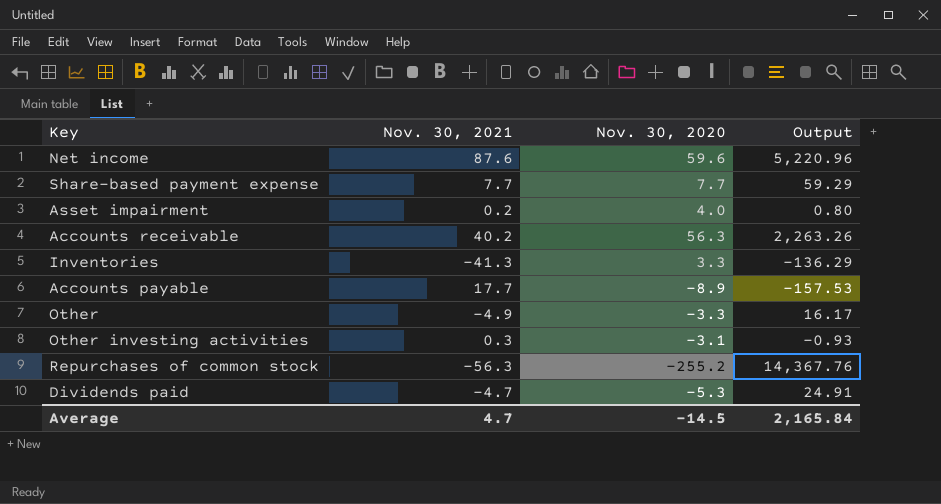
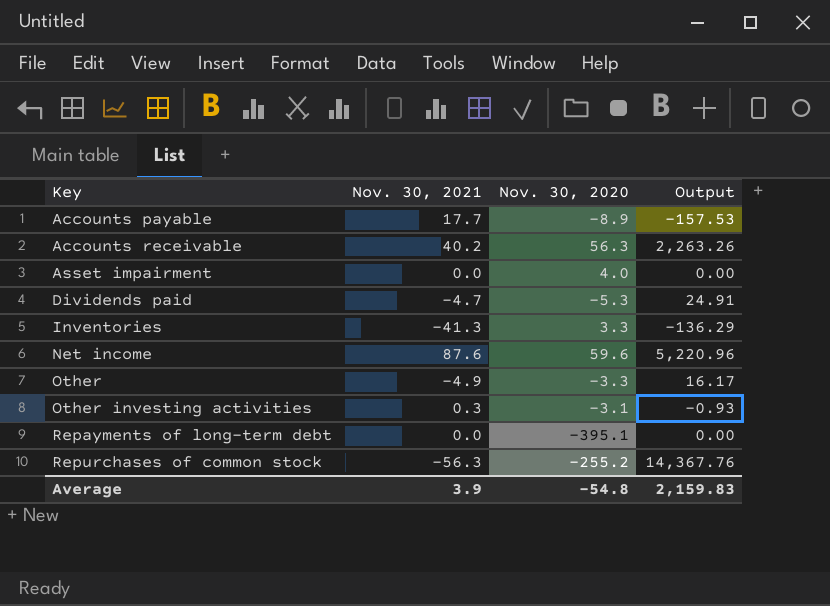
row order: none -> Key ascending
row Share-based payment expense: 7.7 | 7.7 | 59.29 -> none
Asset impairment | Nov. 30, 2021: 0.2 -> 0.0
Asset impairment | Output: 0.80 -> 0.00
row Repayments of long-term debt: none -> 0.0 | -395.1 | 0.00
Average | Nov. 30, 2021: 4.7 -> 3.9
Average | Nov. 30, 2020: -14.5 -> -54.8
Average | Output: 2,165.84 -> 2,159.83

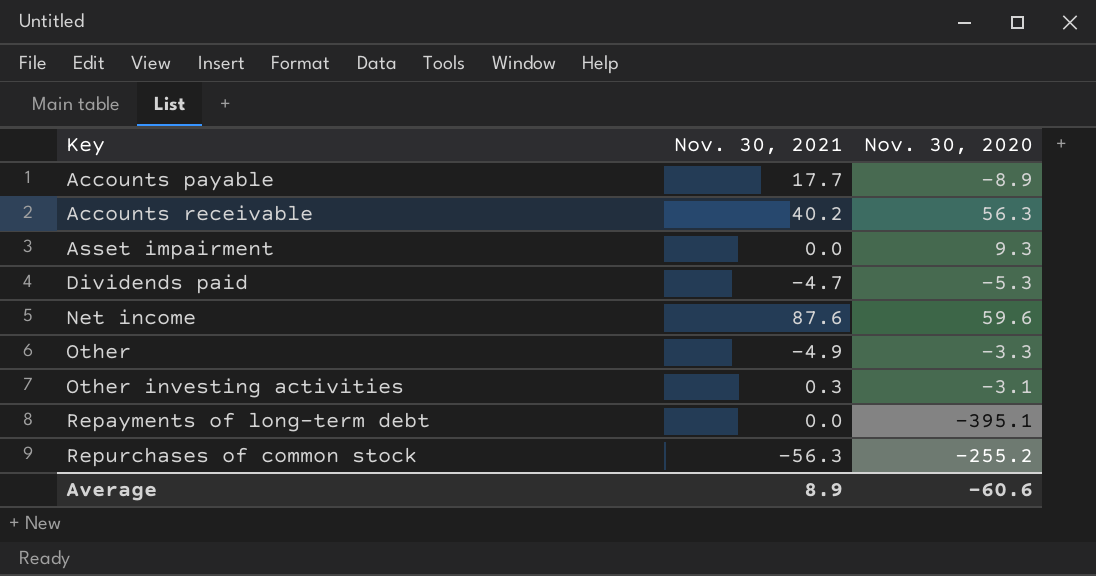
column Output | formula: [Nov. 30, 2021] * [Nov. 30, 2020] -> none
row Inventories: -41.3 | 3.3 | -136.29 -> none
Asset impairment | Nov. 30, 2020: 4.0 -> 9.3
Average | Nov. 30, 2021: 3.9 -> 8.9
Average | Nov. 30, 2020: -54.8 -> -60.6

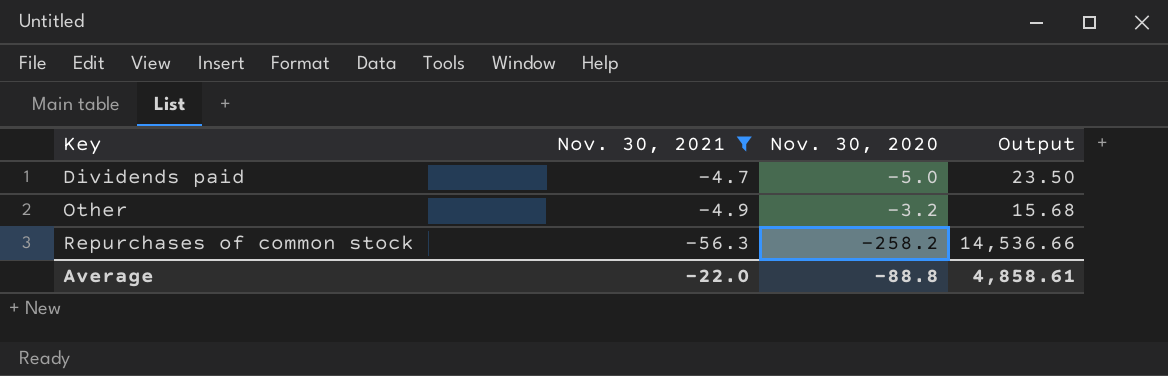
filter: none -> Nov. 30, 2021 <= -4.7
column Output | formula: none -> [Nov. 30, 2021] * [Nov. 30, 2020]
Dividends paid | Nov. 30, 2020: -5.3 -> -5.0
Other | Nov. 30, 2020: -3.3 -> -3.2
Repurchases of common stock | Nov. 30, 2020: -255.2 -> -258.2
Average | Nov. 30, 2021: 8.9 -> -22.0
Average | Nov. 30, 2020: -60.6 -> -88.8

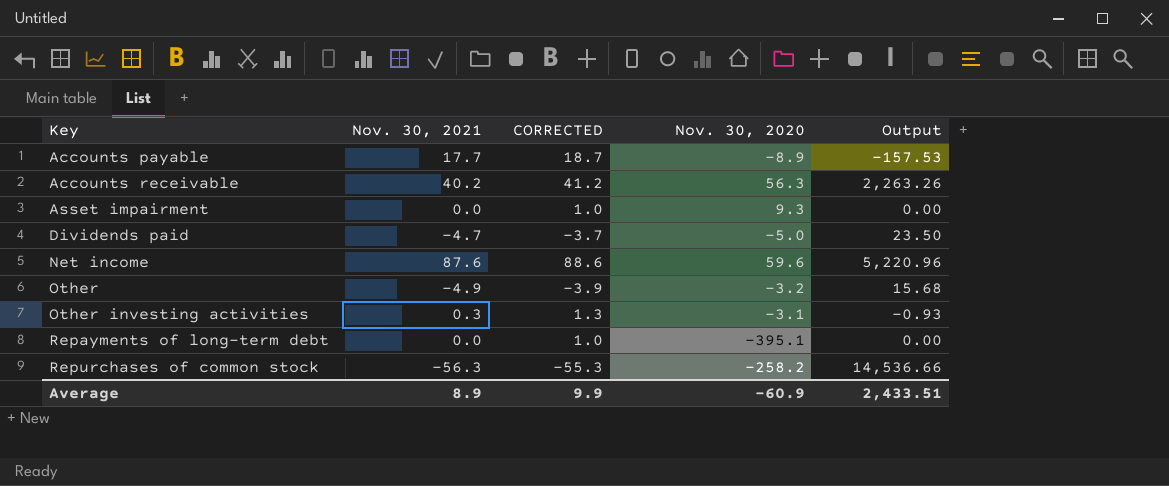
filter: Nov. 30, 2021 <= -4.7 -> none
column CORRECTED | formula: none -> [Nov. 30, 2021] + 1
Average | Nov. 30, 2021: -22.0 -> 8.9
Average | Nov. 30, 2020: -88.8 -> -60.9
Average | Output: 4,858.61 -> 2,433.51

